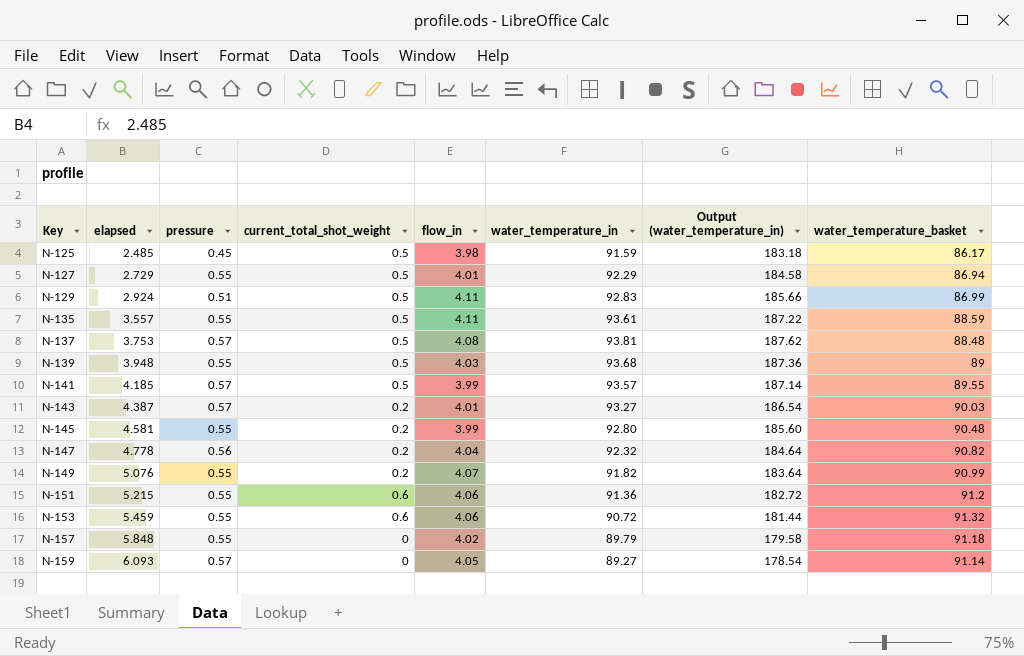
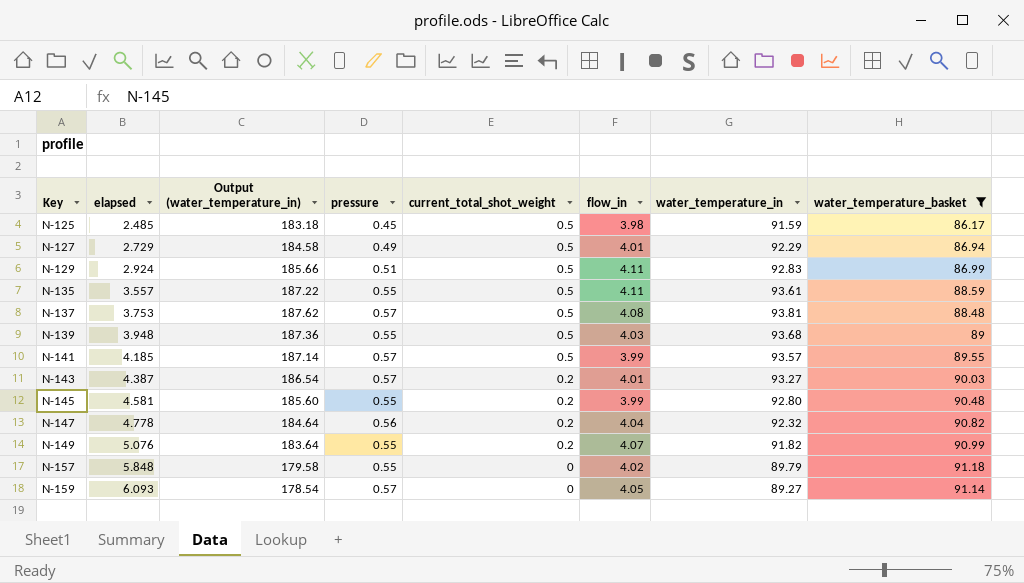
filter: none -> water_temperature_basket <= 91.18
column Output (water_temperature_in) | position: 7 -> 3
N-127 | pressure: 0.55 -> 0.49

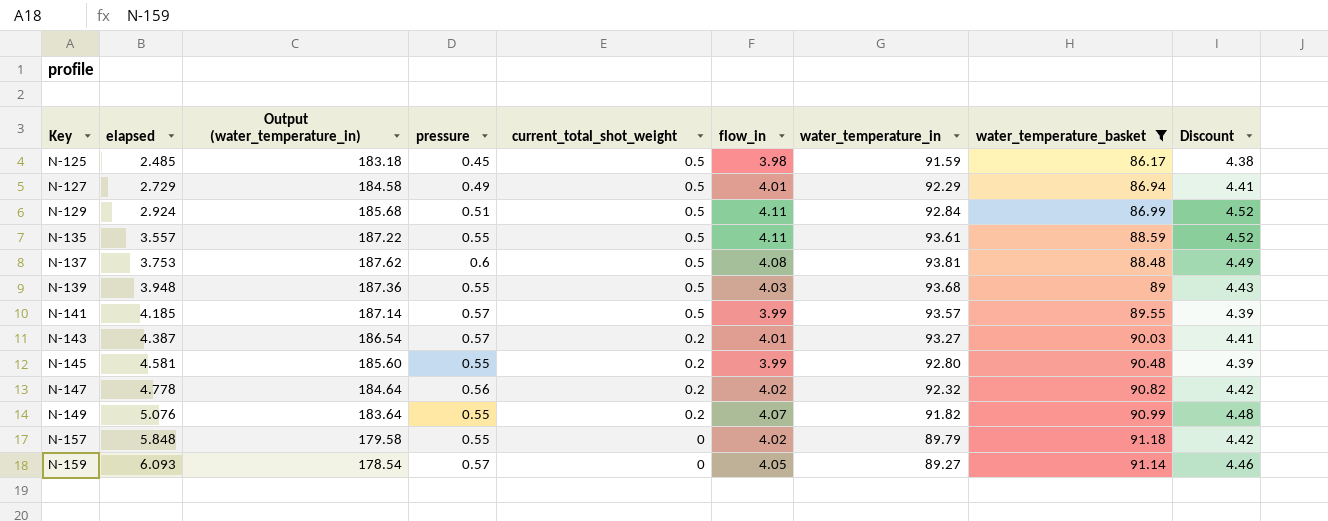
column Discount | formula: none -> [flow_in] * 1.1
N-129 | Output (water_temperature_in): 185.66 -> 185.68
N-129 | water_temperature_in: 92.83 -> 92.84
N-137 | pressure: 0.57 -> 0.6
N-147 | flow_in: 4.04 -> 4.02

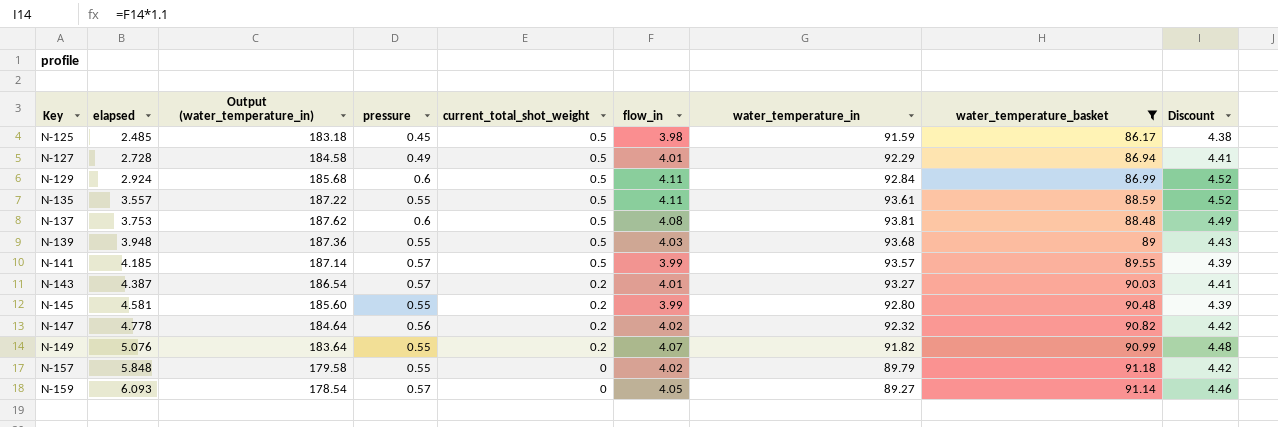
N-127 | elapsed: 2.729 -> 2.728
N-129 | pressure: 0.51 -> 0.6

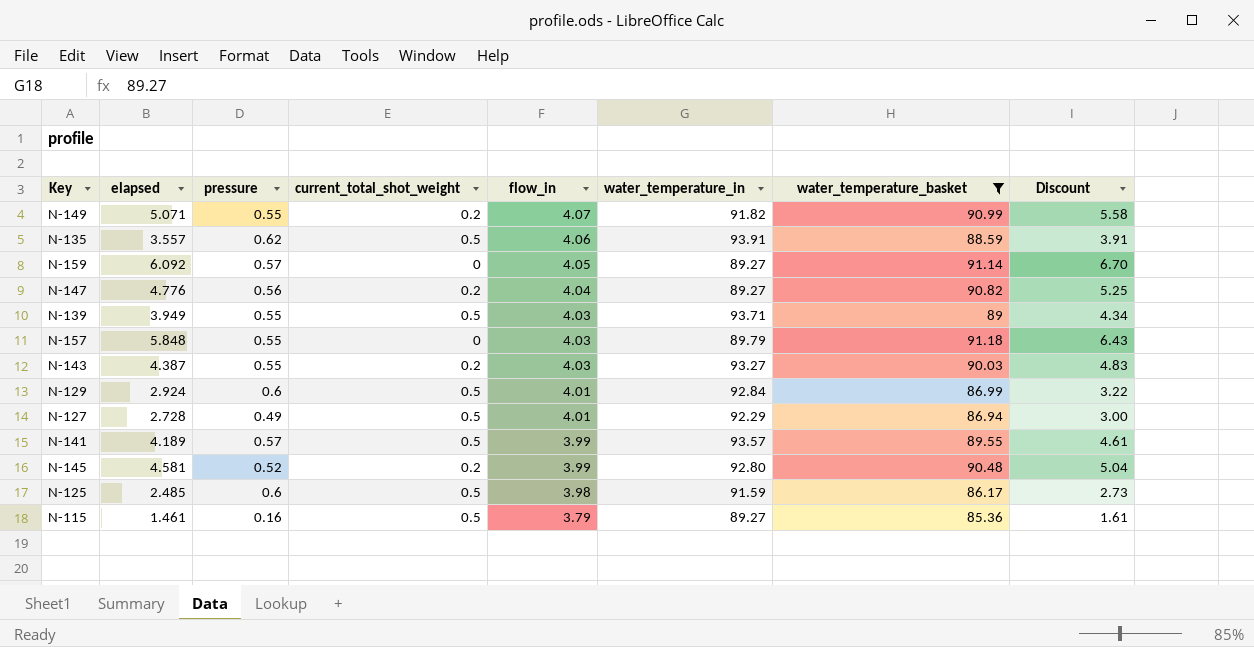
row order: Key ascending -> flow_in descending
column Output (water_temperature_in) | formula: [water_temperature_in] * 2 -> none
column Discount | formula: [flow_in] * 1.1 -> [elapsed] * 1.1
row N-137: 3.753 | 187.62 | 0.6 | 0.5 | 4.08 | 93.81 | 88.48 | 4.49 -> none
N-149 | elapsed: 5.076 -> 5.071
N-135 | pressure: 0.55 -> 0.62
N-135 | flow_in: 4.11 -> 4.06
N-135 | water_temperature_in: 93.61 -> 93.91
N-159 | elapsed: 6.093 -> 6.092
N-147 | elapsed: 4.778 -> 4.776
N-147 | flow_in: 4.02 -> 4.04
N-147 | water_temperature_in: 92.32 -> 89.27
N-139 | elapsed: 3.948 -> 3.949
N-139 | water_temperature_in: 93.68 -> 93.71
N-157 | flow_in: 4.02 -> 4.03
N-143 | pressure: 0.57 -> 0.55
N-143 | flow_in: 4.01 -> 4.03
N-129 | flow_in: 4.11 -> 4.01
N-141 | elapsed: 4.185 -> 4.189
N-145 | pressure: 0.55 -> 0.52
N-125 | pressure: 0.45 -> 0.6
row N-115: none -> 1.461 | 0.16 | 0.5 | 3.79 | 89.27 | 85.36 | 1.61

